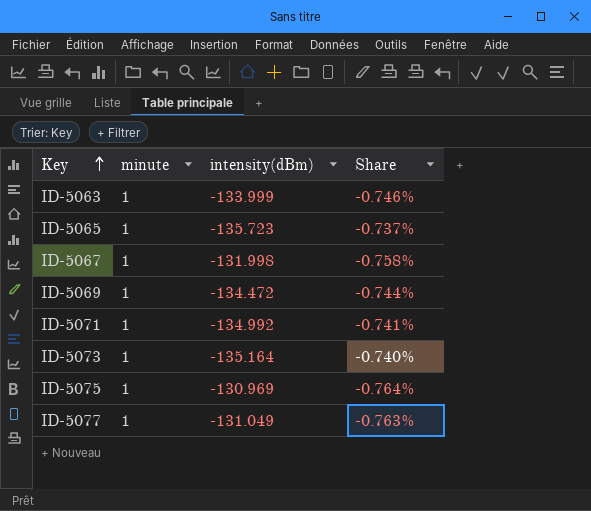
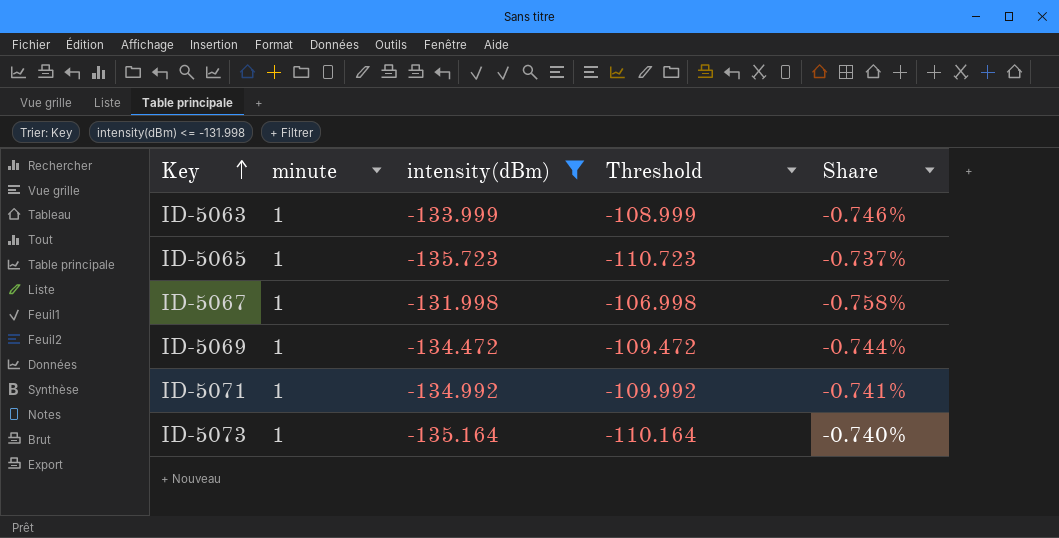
filter: none -> intensity(dBm) <= -131.998
column Threshold | formula: none -> [intensity(dBm)] + 25

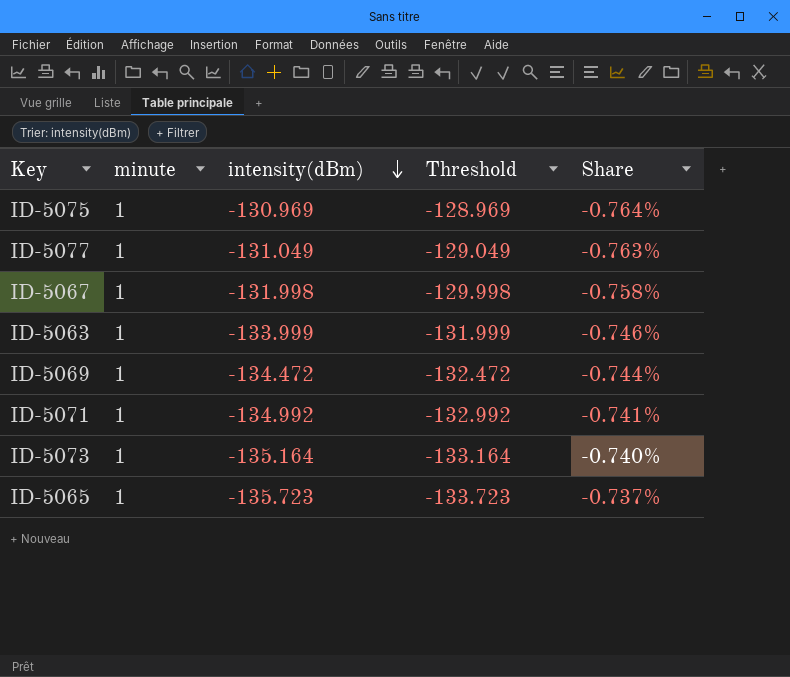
filter: intensity(dBm) <= -131.998 -> none
row order: Key ascending -> intensity(dBm) descending
column Threshold | formula: [intensity(dBm)] + 25 -> [intensity(dBm)] + 2

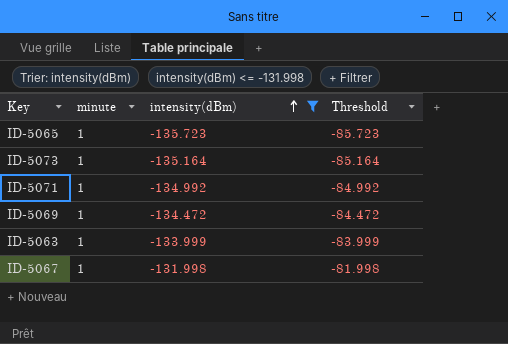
filter: none -> intensity(dBm) <= -131.998
row order: intensity(dBm) descending -> intensity(dBm) ascending
column Share | formula: [minute] / [intensity(dBm)] -> none
column Threshold | formula: [intensity(dBm)] + 2 -> [intensity(dBm)] + 50

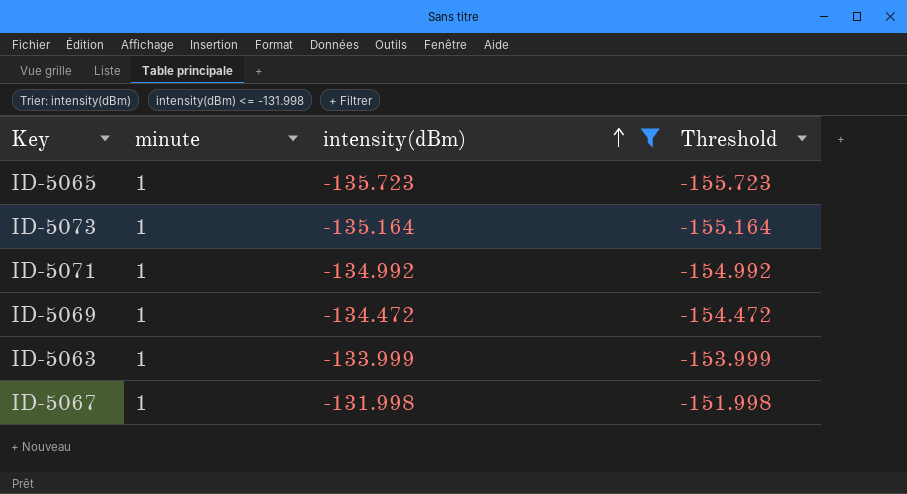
column Threshold | formula: [intensity(dBm)] + 50 -> [intensity(dBm)] - 20

